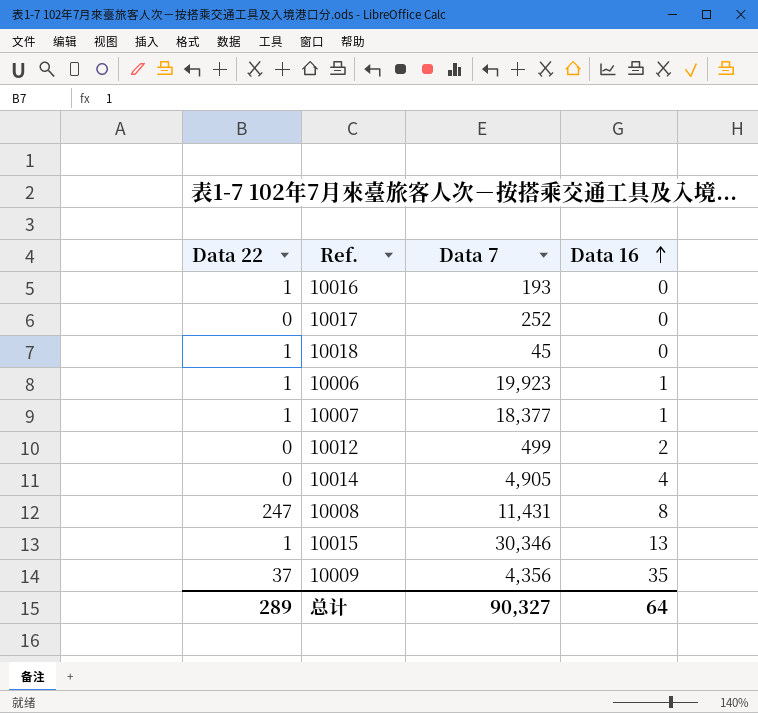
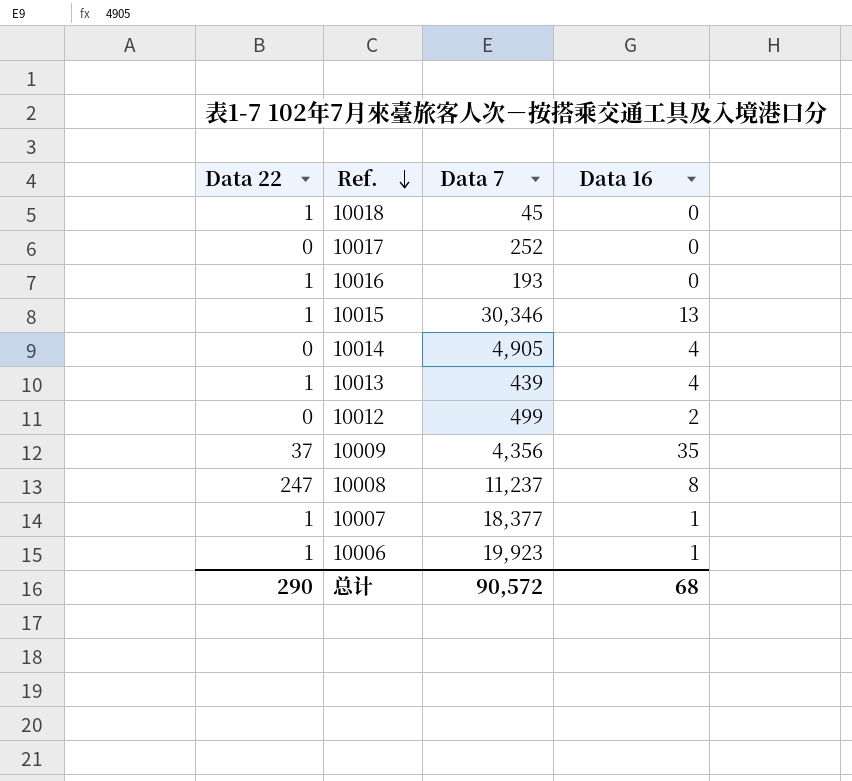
row order: Data 16 ascending -> Ref. descending
row 10013: none -> 1 | 439 | 4
10008 | Data 7: 11,431 -> 11,237
总计 | Data 22: 289 -> 290
总计 | Data 7: 90,327 -> 90,572
总计 | Data 16: 64 -> 68

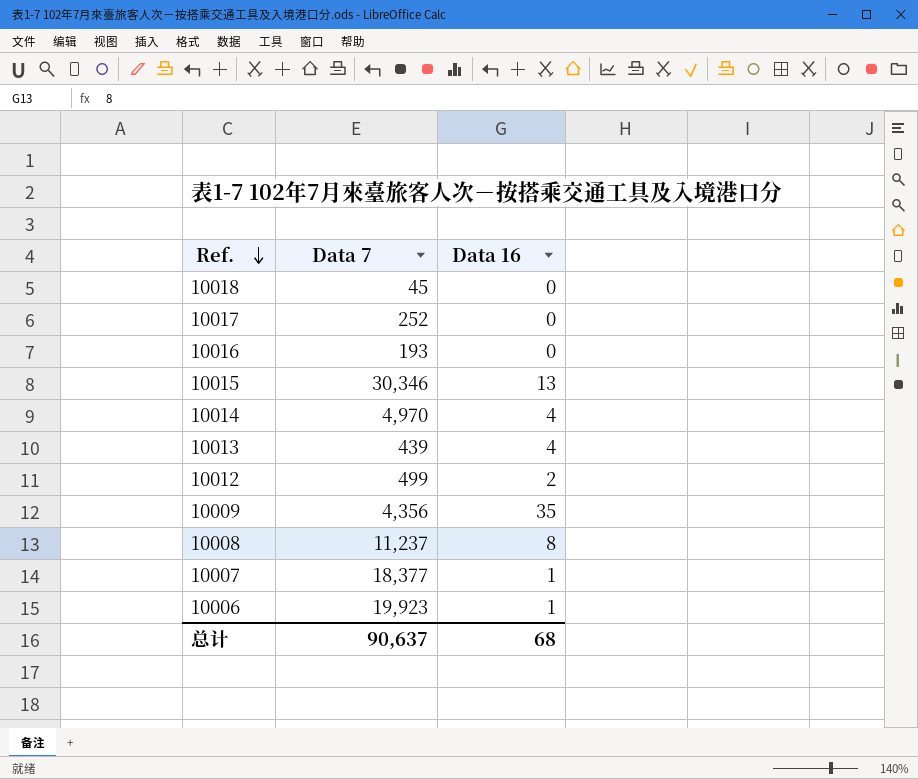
column Data 22 | position: 1 -> none
10014 | Data 7: 4,905 -> 4,970
总计 | Data 7: 90,572 -> 90,637

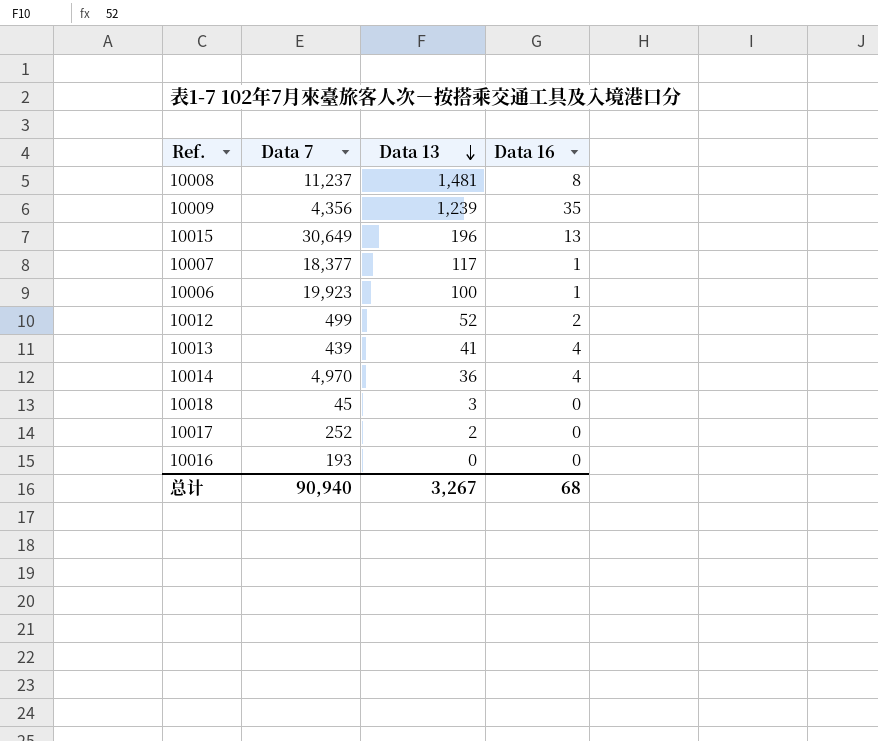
row order: Ref. descending -> Data 13 descending
column Data 13 | position: none -> 3
10015 | Data 7: 30,346 -> 30,649
总计 | Data 7: 90,637 -> 90,940

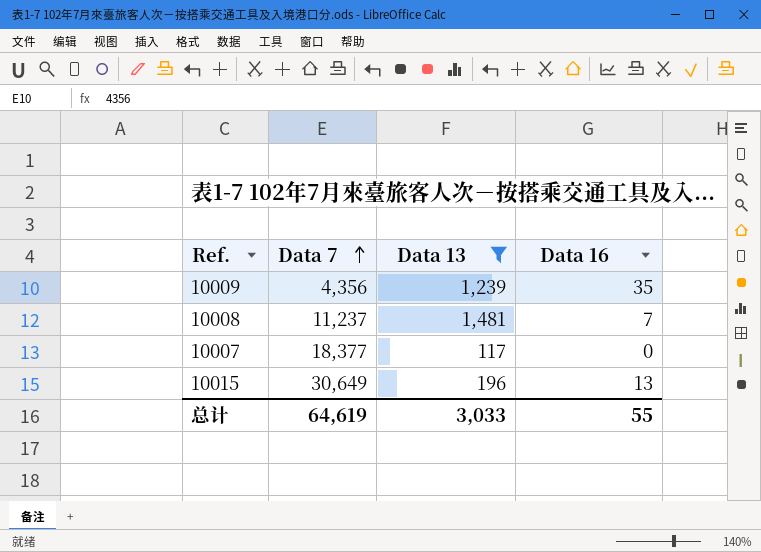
filter: none -> Data 13 >= 117
row order: Data 13 descending -> Data 7 ascending
10008 | Data 16: 8 -> 7
10007 | Data 16: 1 -> 0
总计 | Data 7: 90,940 -> 64,619
总计 | Data 13: 3,267 -> 3,033
总计 | Data 16: 68 -> 55

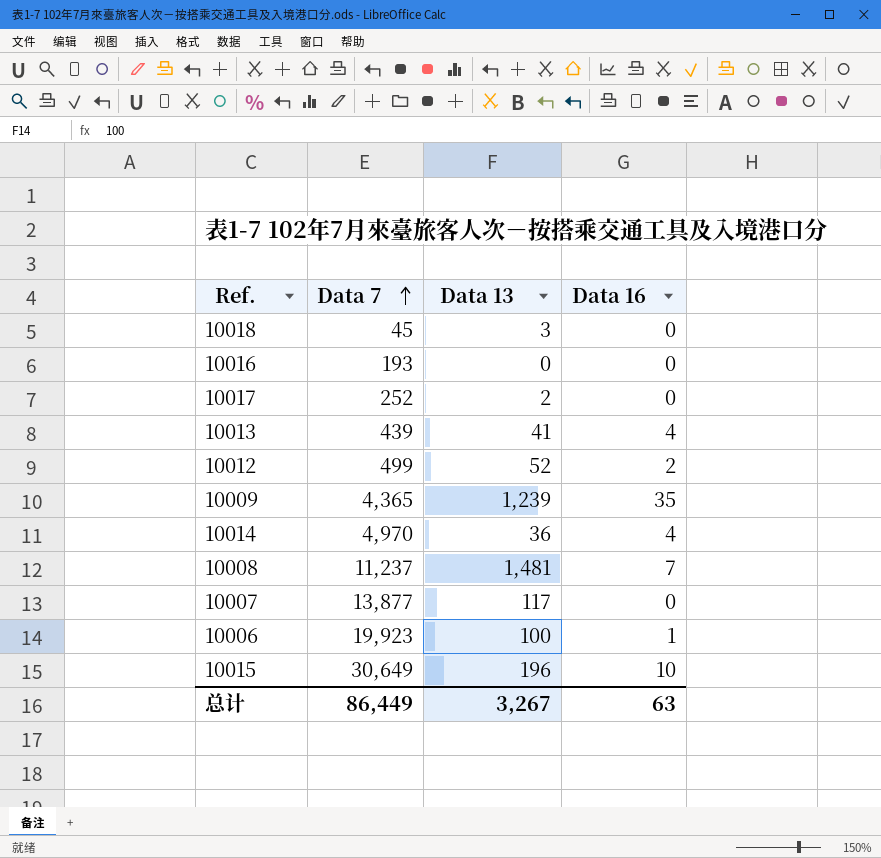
filter: Data 13 >= 117 -> none
10009 | Data 7: 4,356 -> 4,365
10007 | Data 7: 18,377 -> 13,877
10015 | Data 16: 13 -> 10
总计 | Data 7: 64,619 -> 86,449
总计 | Data 13: 3,033 -> 3,267
总计 | Data 16: 55 -> 63

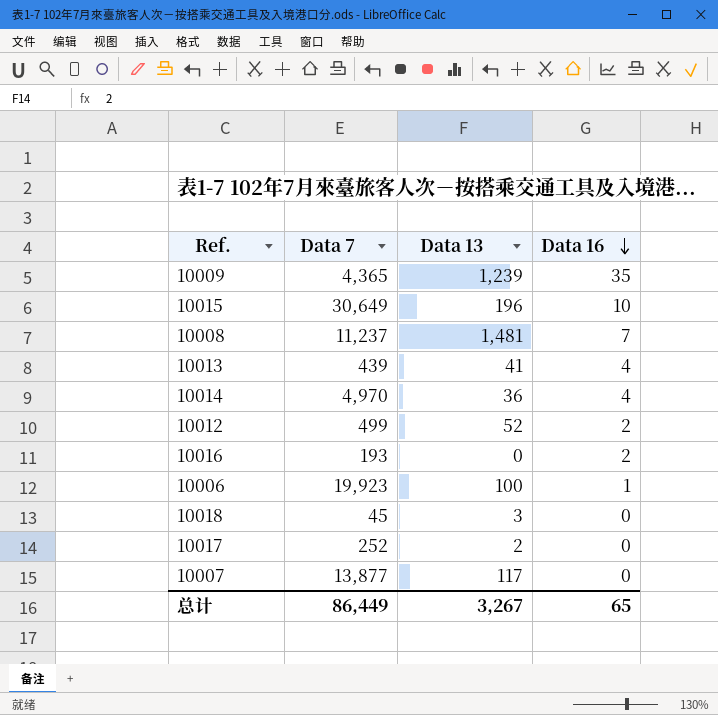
row order: Data 7 ascending -> Data 16 descending
10016 | Data 16: 0 -> 2
总计 | Data 16: 63 -> 65

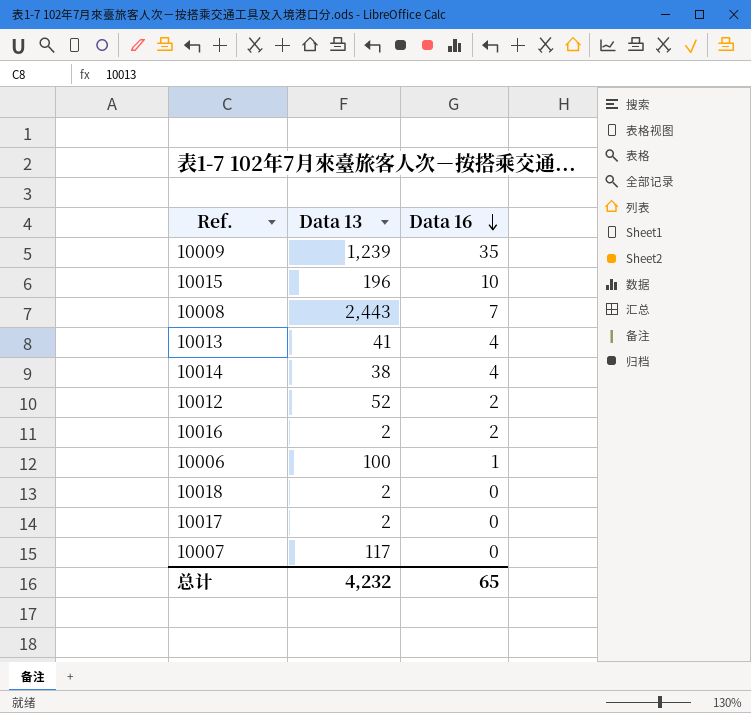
column Data 7 | position: 2 -> none
10008 | Data 13: 1,481 -> 2,443
10014 | Data 13: 36 -> 38
10016 | Data 13: 0 -> 2
10018 | Data 13: 3 -> 2
总计 | Data 13: 3,267 -> 4,232

